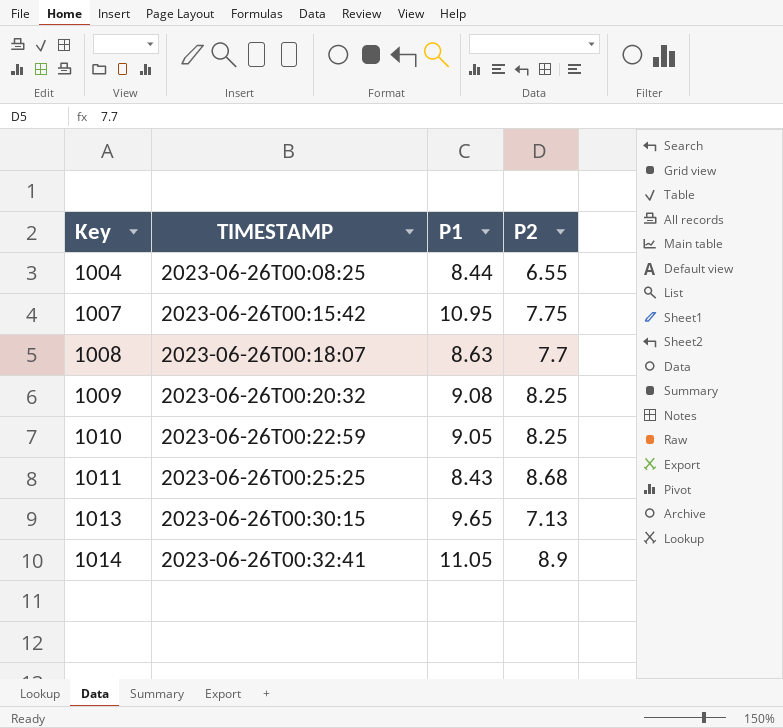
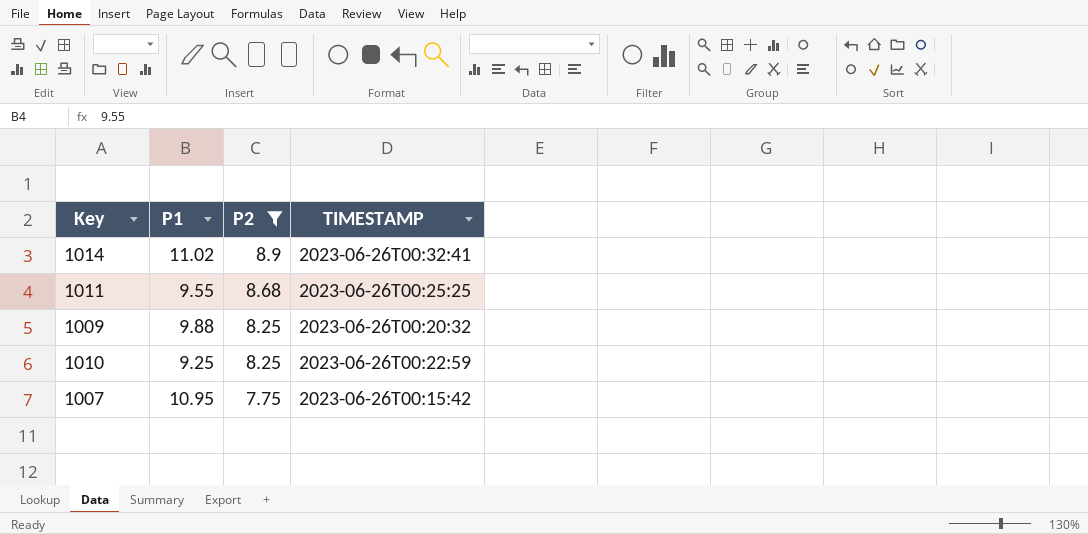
filter: none -> P2 >= 7.75
row order: Key ascending -> P2 descending
column TIMESTAMP | position: 2 -> 4
1014 | P1: 11.05 -> 11.02
1011 | P1: 8.43 -> 9.55
1009 | P1: 9.08 -> 9.88
1010 | P1: 9.05 -> 9.25

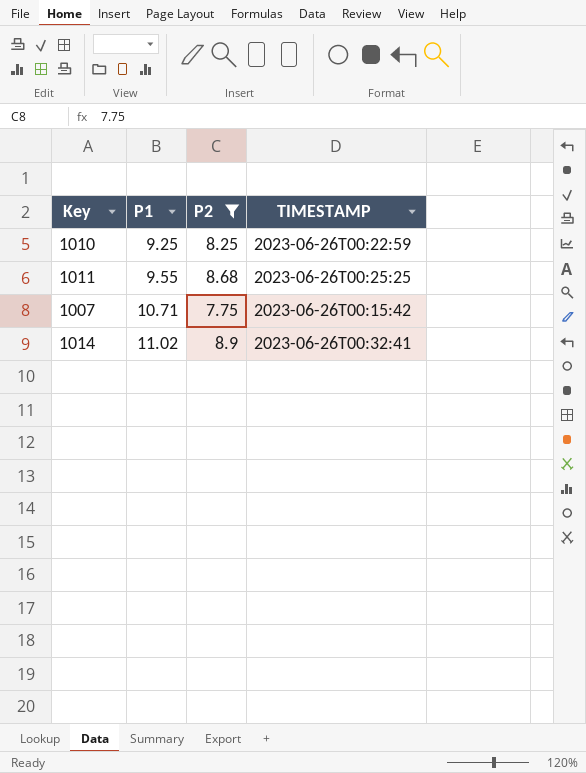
row order: P2 descending -> P1 ascending
row 1009: 9.88 | 8.25 | 2023-06-26T00:20:32 -> none
1007 | P1: 10.95 -> 10.71

